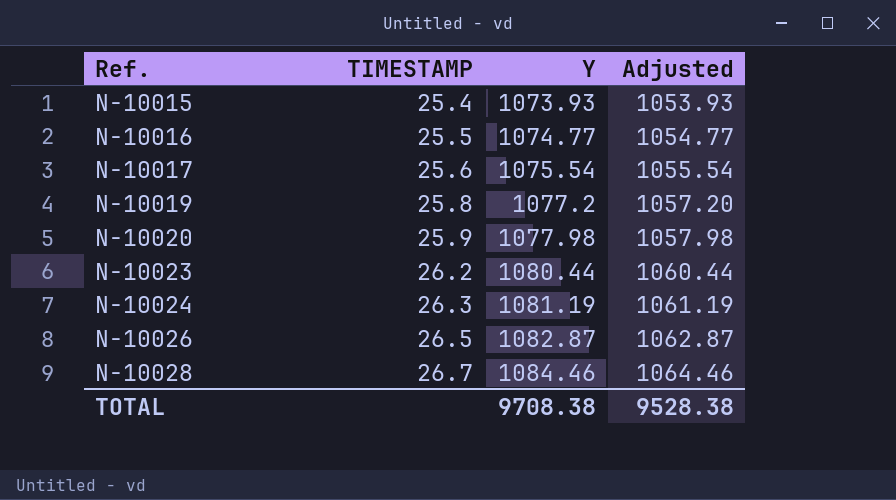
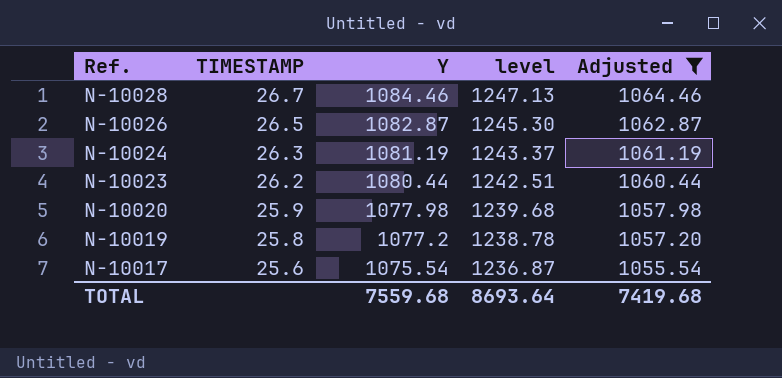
filter: none -> Adjusted >= 1055.54
row order: Ref. ascending -> Ref. descending
column level | formula: none -> [Y] * 1.15
TOTAL | Y: 9708.38 -> 7559.68
TOTAL | Adjusted: 9528.38 -> 7419.68

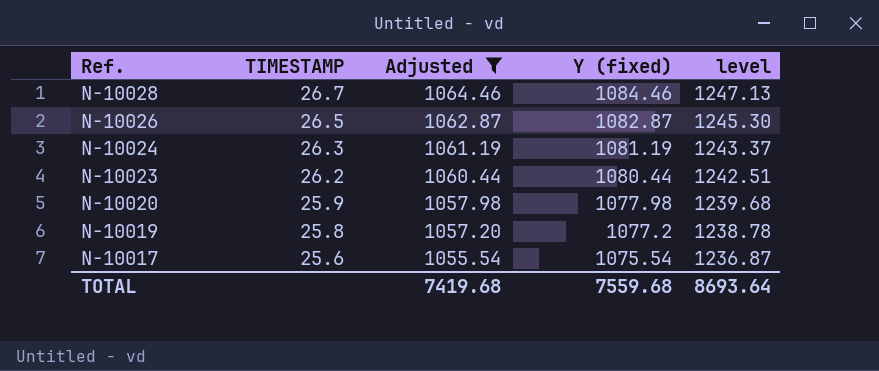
column Adjusted | position: 5 -> 3
column name: Y -> Y (fixed)

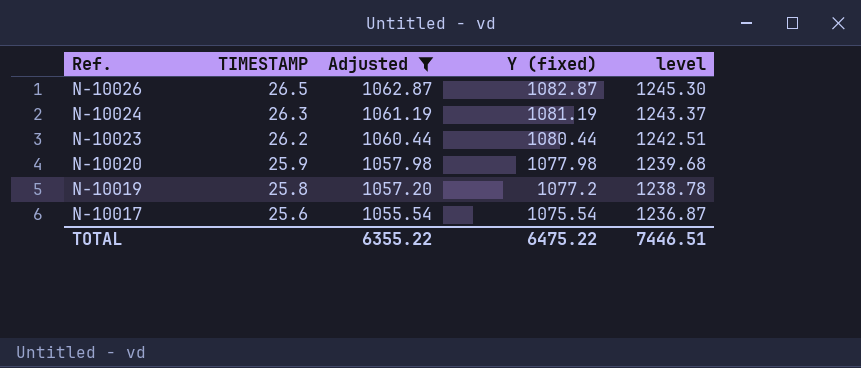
row N-10028: 26.7 | 1064.46 | 1084.46 | 1247.13 -> none
TOTAL | Adjusted: 7419.68 -> 6355.22
TOTAL | Y (fixed): 7559.68 -> 6475.22
TOTAL | level: 8693.64 -> 7446.51

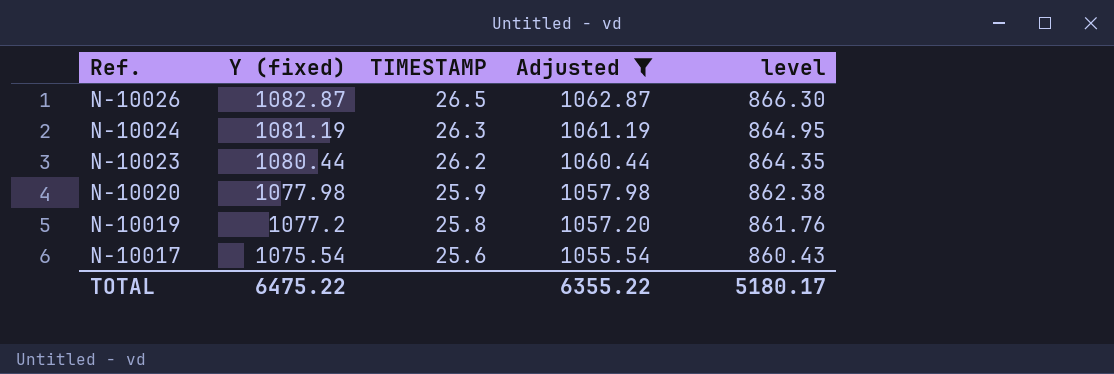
column Y (fixed) | position: 4 -> 2
column level | formula: [Y (fixed)] * 1.15 -> [Y (fixed)] * 0.8
TOTAL | level: 7446.51 -> 5180.17

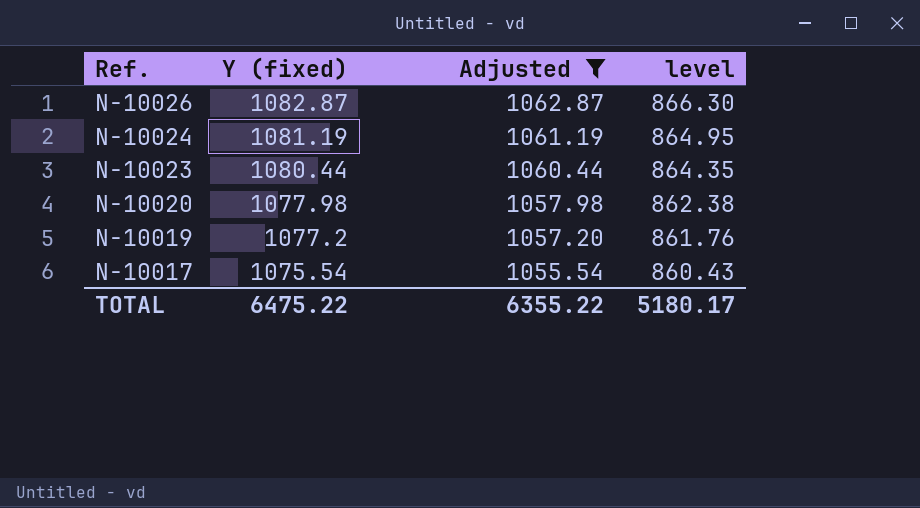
column TIMESTAMP | position: 3 -> none

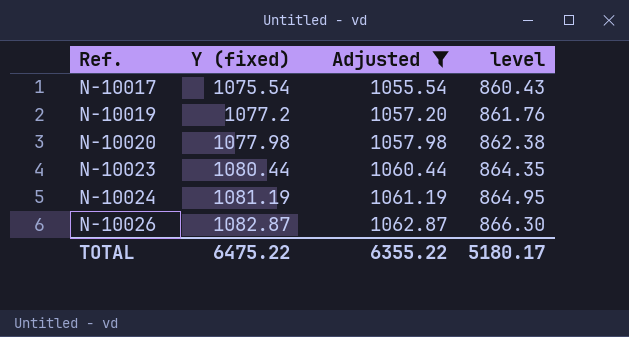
row order: Ref. descending -> Ref. ascending

